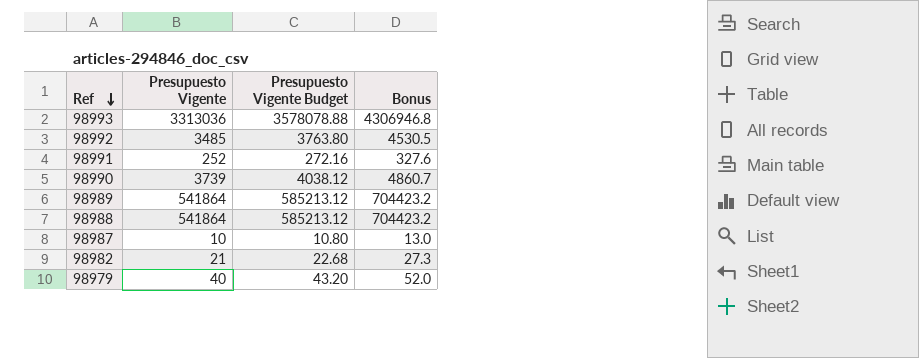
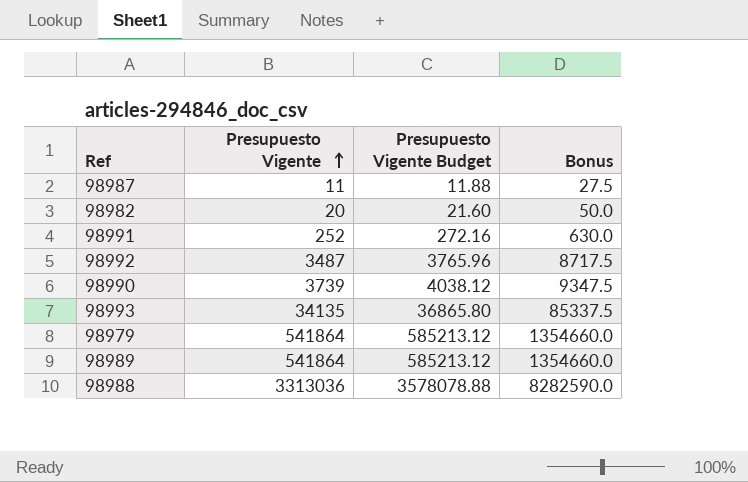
row order: Ref descending -> Presupuesto Vigente ascending
column Bonus | formula: [Presupuesto Vigente] * 1.3 -> [Presupuesto Vigente] * 2.5
98987 | Presupuesto Vigente: 10 -> 11
98987 | Presupuesto Vigente Budget: 10.80 -> 11.88
98982 | Presupuesto Vigente: 21 -> 20
98982 | Presupuesto Vigente Budget: 22.68 -> 21.60
98992 | Presupuesto Vigente: 3485 -> 3487
98992 | Presupuesto Vigente Budget: 3763.80 -> 3765.96
98993 | Presupuesto Vigente: 3313036 -> 34135
98993 | Presupuesto Vigente Budget: 3578078.88 -> 36865.80
98979 | Presupuesto Vigente: 40 -> 541864
98979 | Presupuesto Vigente Budget: 43.20 -> 585213.12
98988 | Presupuesto Vigente: 541864 -> 3313036
98988 | Presupuesto Vigente Budget: 585213.12 -> 3578078.88

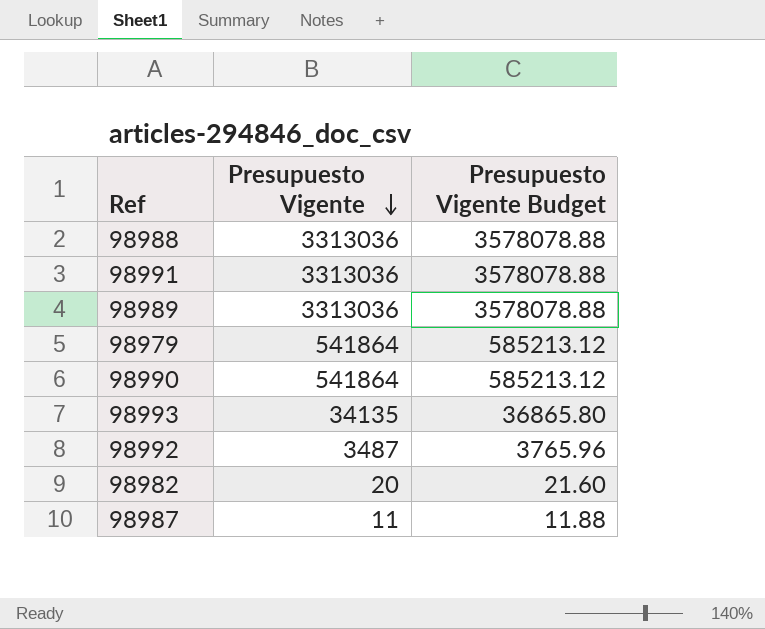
row order: Presupuesto Vigente ascending -> Presupuesto Vigente descending
column Bonus | formula: [Presupuesto Vigente] * 2.5 -> none
98991 | Presupuesto Vigente: 252 -> 3313036
98991 | Presupuesto Vigente Budget: 272.16 -> 3578078.88
98989 | Presupuesto Vigente: 541864 -> 3313036
98989 | Presupuesto Vigente Budget: 585213.12 -> 3578078.88
98990 | Presupuesto Vigente: 3739 -> 541864
98990 | Presupuesto Vigente Budget: 4038.12 -> 585213.12

